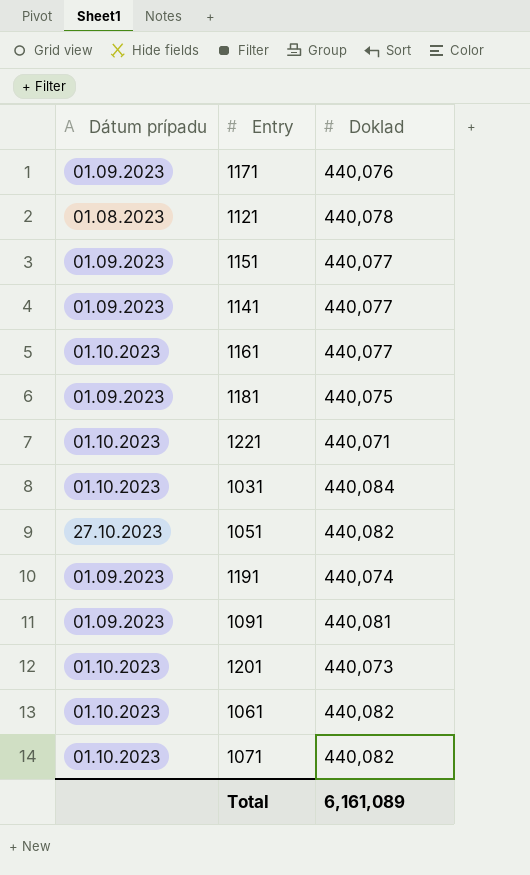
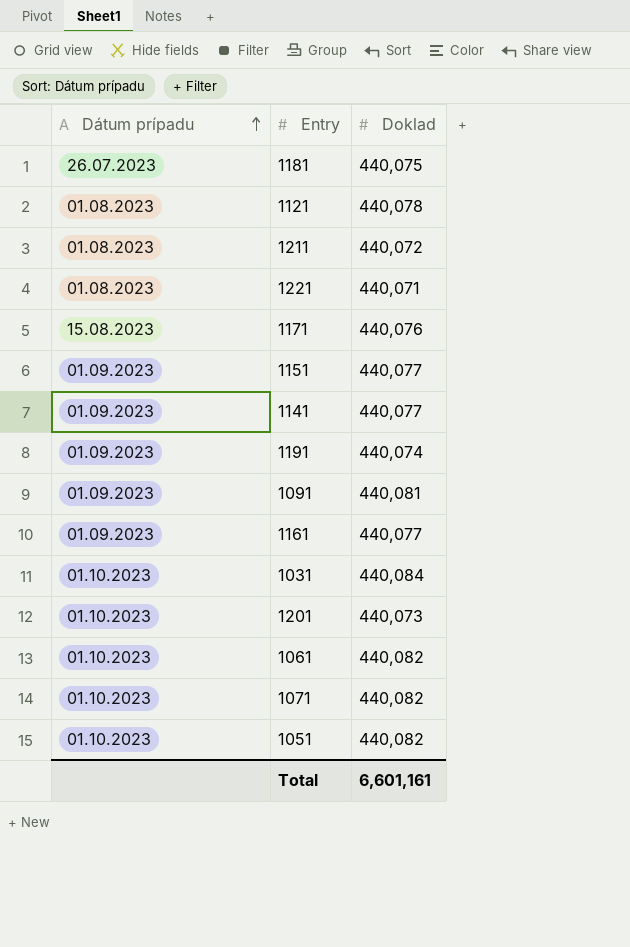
row order: none -> Dátum prípadu ascending
1181 | Dátum prípadu: 01.09.2023 -> 26.07.2023
row 1211: none -> 01.08.2023 | 440,072
1221 | Dátum prípadu: 01.10.2023 -> 01.08.2023
1171 | Dátum prípadu: 01.09.2023 -> 15.08.2023
1161 | Dátum prípadu: 01.10.2023 -> 01.09.2023
1051 | Dátum prípadu: 27.10.2023 -> 01.10.2023
Total | Doklad: 6,161,089 -> 6,601,161

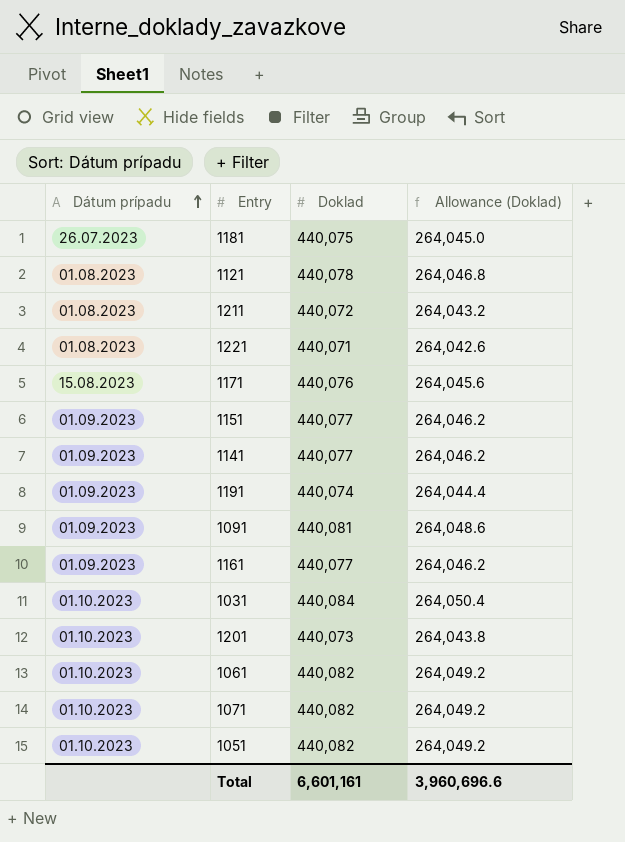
column Allowance (Doklad) | formula: none -> [Doklad] * 0.6

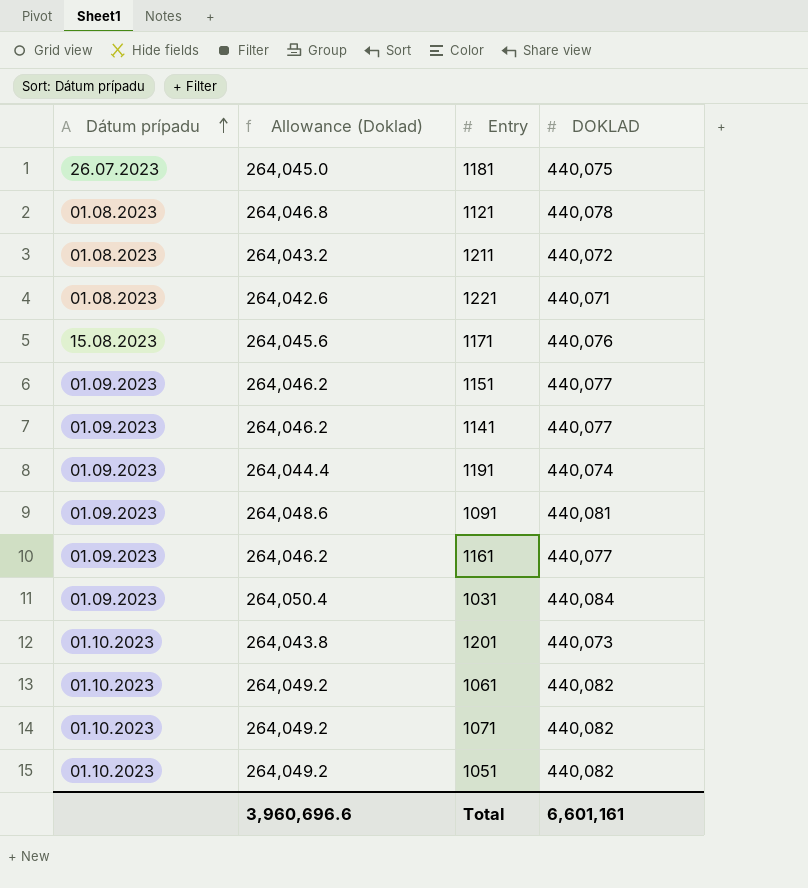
column Allowance (Doklad) | position: 4 -> 2
column name: Doklad -> DOKLAD
1031 | Dátum prípadu: 01.10.2023 -> 01.09.2023

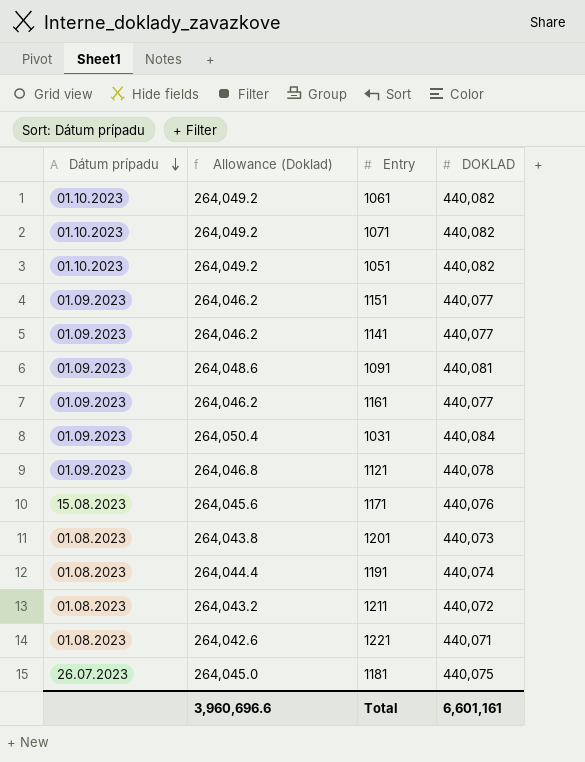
row order: Dátum prípadu ascending -> Dátum prípadu descending
1121 | Dátum prípadu: 01.08.2023 -> 01.09.2023
1201 | Dátum prípadu: 01.10.2023 -> 01.08.2023
1191 | Dátum prípadu: 01.09.2023 -> 01.08.2023

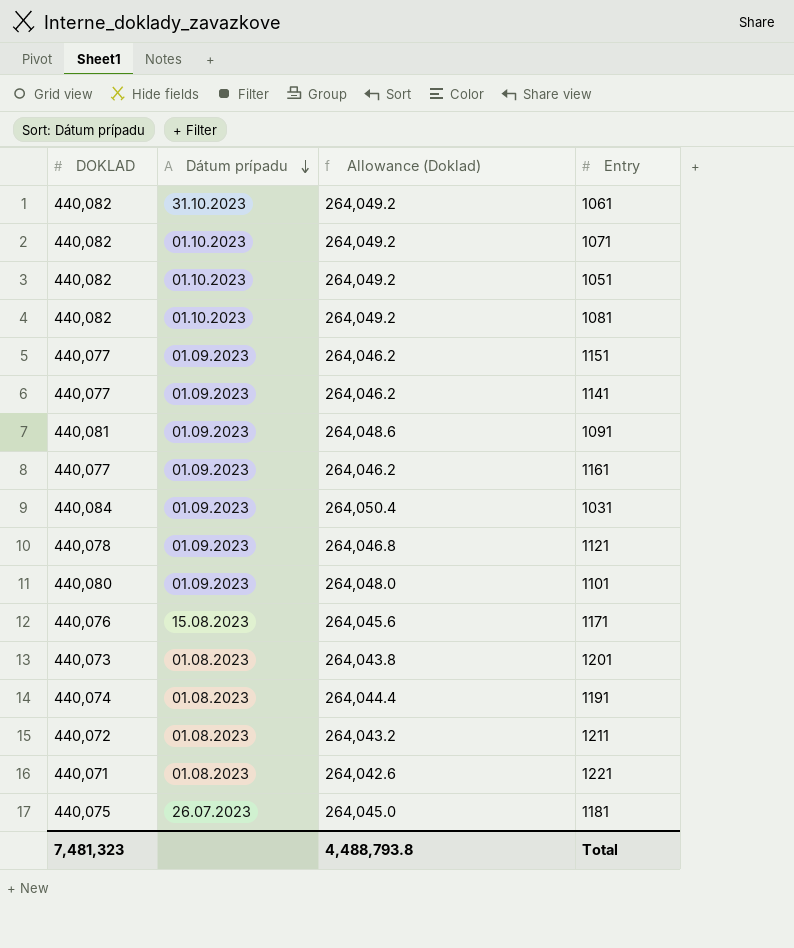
column DOKLAD | position: 4 -> 1
1061 | Dátum prípadu: 01.10.2023 -> 31.10.2023
row 1081: none -> 440,082 | 01.10.2023 | 264,049.2
row 1101: none -> 440,080 | 01.09.2023 | 264,048.0
Total | DOKLAD: 6,601,161 -> 7,481,323
Total | Allowance (Doklad): 3,960,696.6 -> 4,488,793.8

